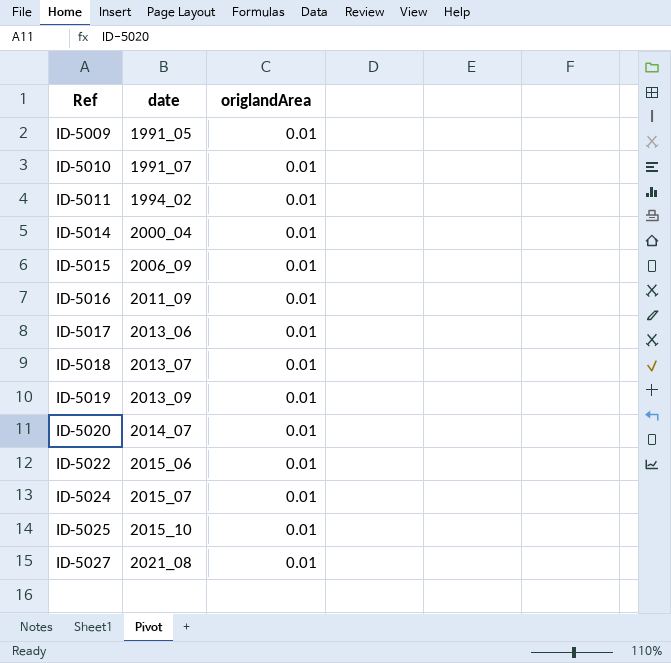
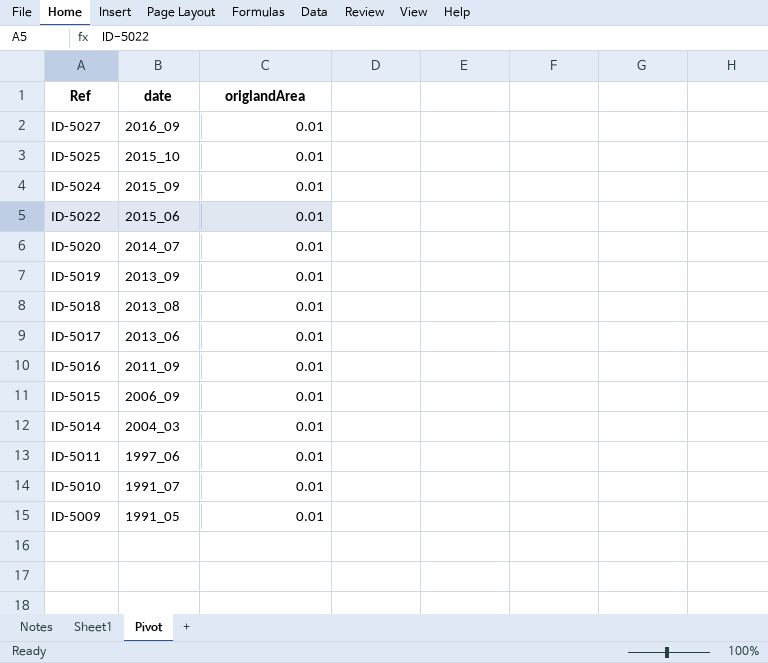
row order: Ref ascending -> Ref descending
ID-5027 | date: 2021_08 -> 2016_09
ID-5024 | date: 2015_07 -> 2015_09
ID-5018 | date: 2013_07 -> 2013_08
ID-5014 | date: 2000_04 -> 2004_03
ID-5011 | date: 1994_02 -> 1997_06

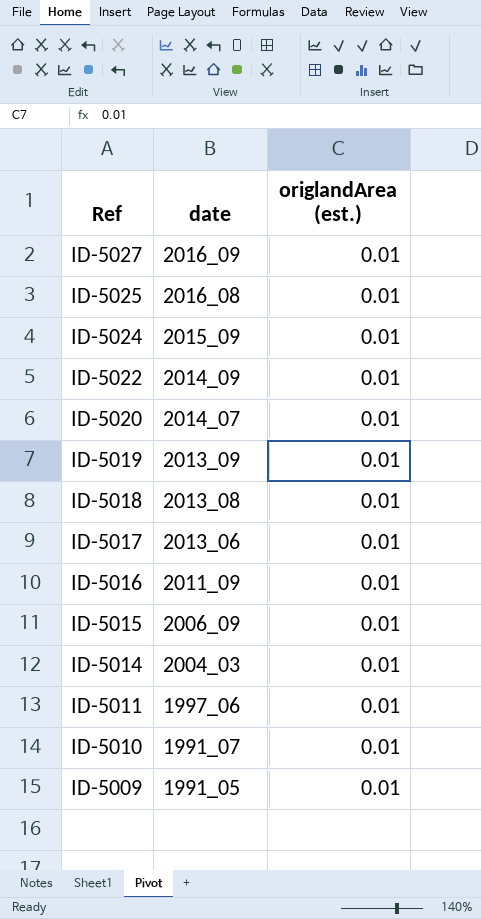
column name: origlandArea -> origlandArea (est.)
ID-5025 | date: 2015_10 -> 2016_08
ID-5022 | date: 2015_06 -> 2014_09

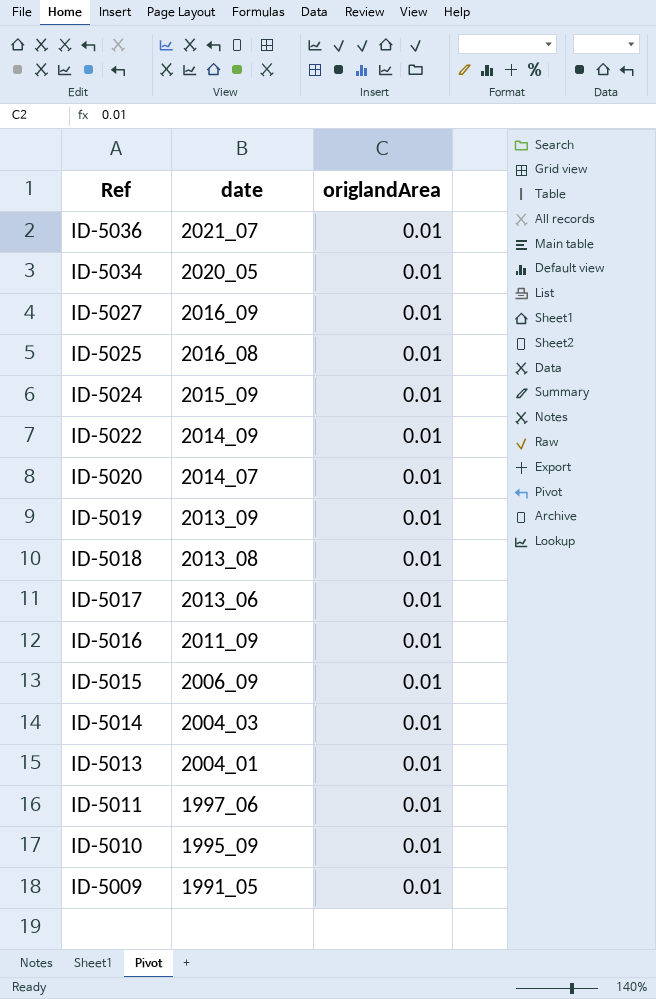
column name: origlandArea (est.) -> origlandArea
row ID-5036: none -> 2021_07 | 0.01
row ID-5034: none -> 2020_05 | 0.01
row ID-5013: none -> 2004_01 | 0.01
ID-5010 | date: 1991_07 -> 1995_09

